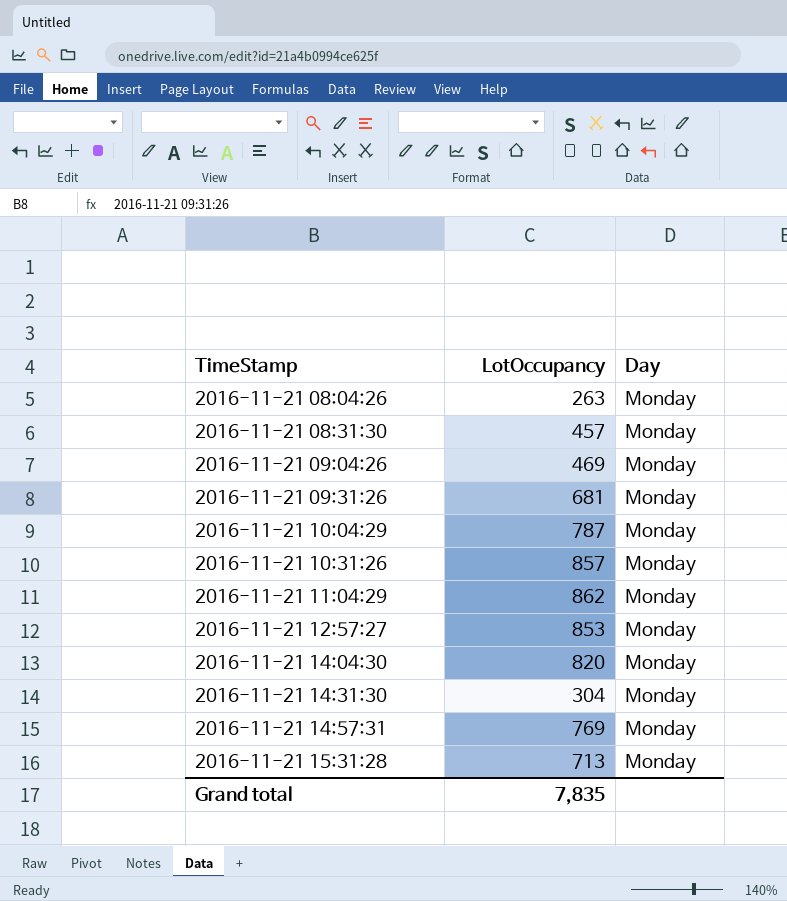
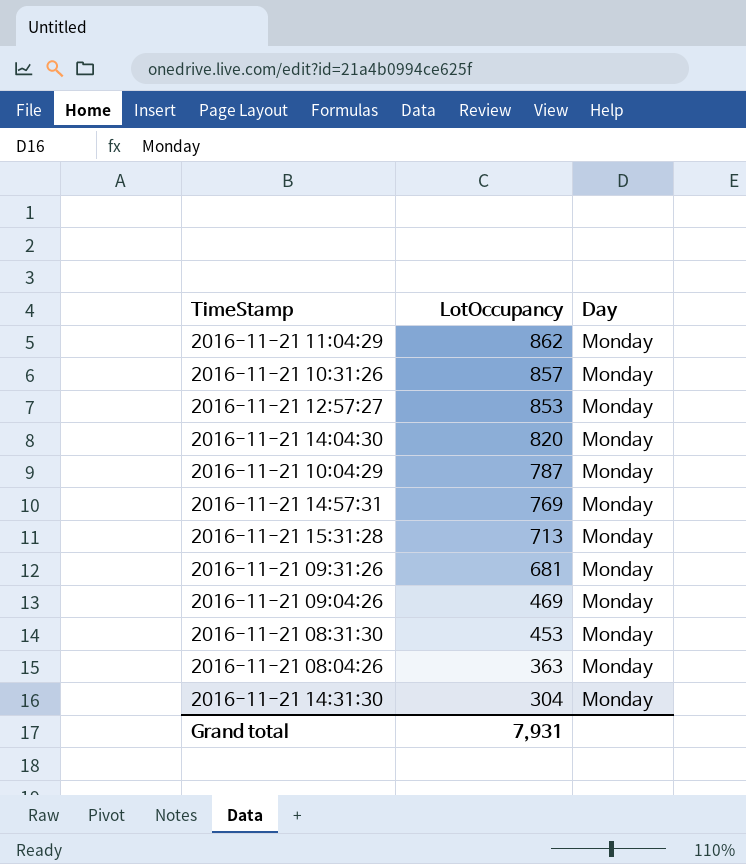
row order: TimeStamp ascending -> LotOccupancy descending
2016-11-21 08:31:30 | LotOccupancy: 457 -> 453
2016-11-21 08:04:26 | LotOccupancy: 263 -> 363
Grand total | LotOccupancy: 7,835 -> 7,931

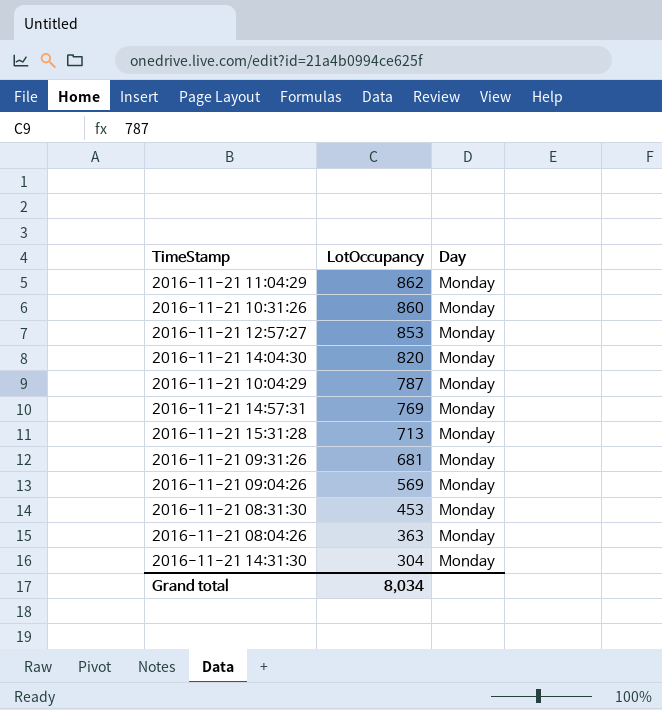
2016-11-21 10:31:26 | LotOccupancy: 857 -> 860
2016-11-21 09:04:26 | LotOccupancy: 469 -> 569
Grand total | LotOccupancy: 7,931 -> 8,034

